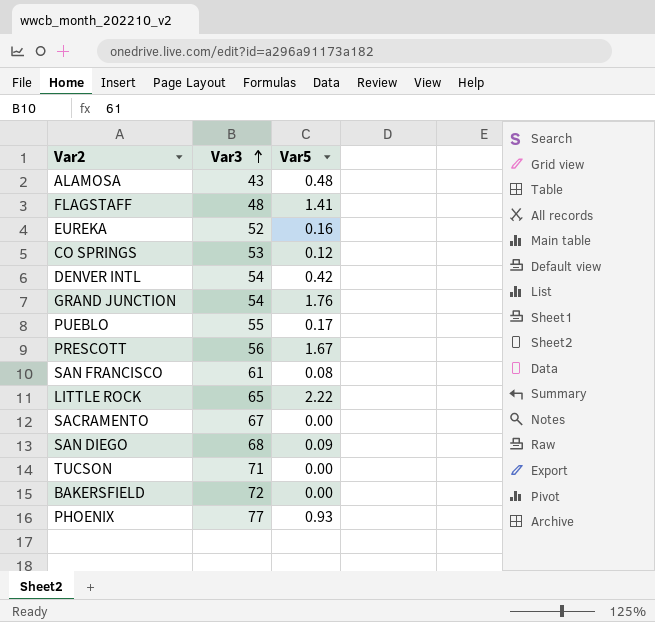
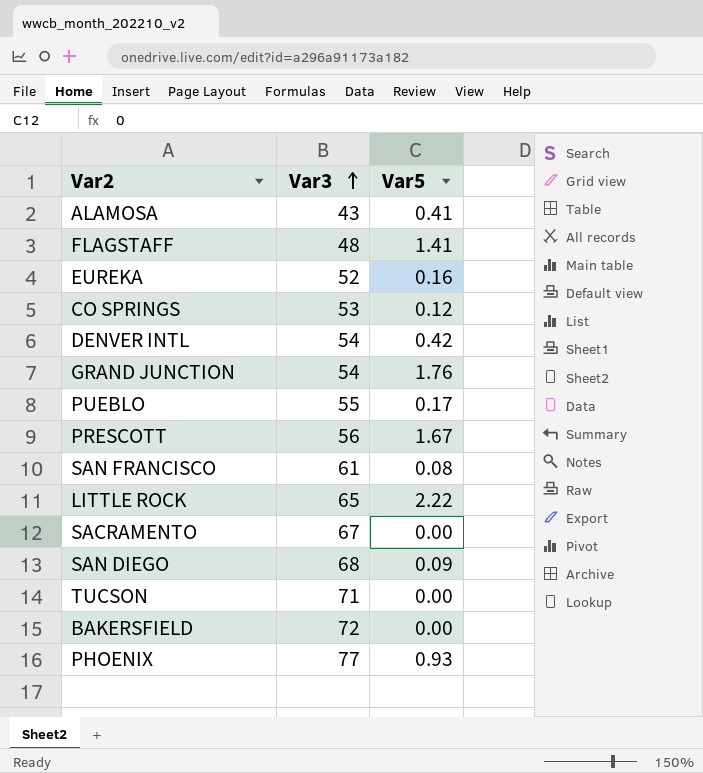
ALAMOSA | Var5: 0.48 -> 0.41

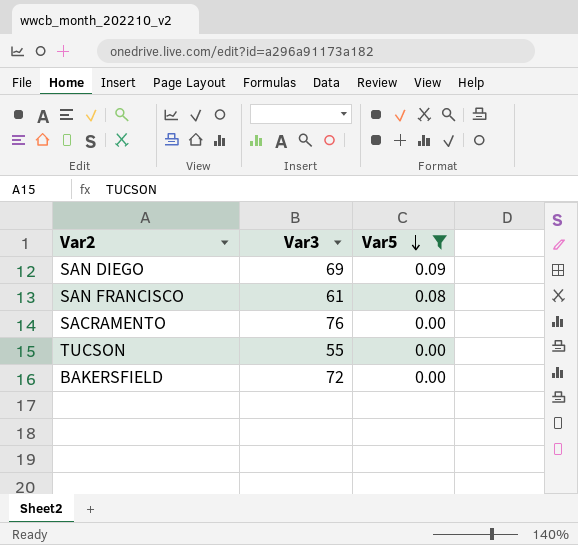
filter: none -> Var5 <= 0.09
row order: Var3 ascending -> Var5 descending
SAN DIEGO | Var3: 68 -> 69
SACRAMENTO | Var3: 67 -> 76
TUCSON | Var3: 71 -> 55

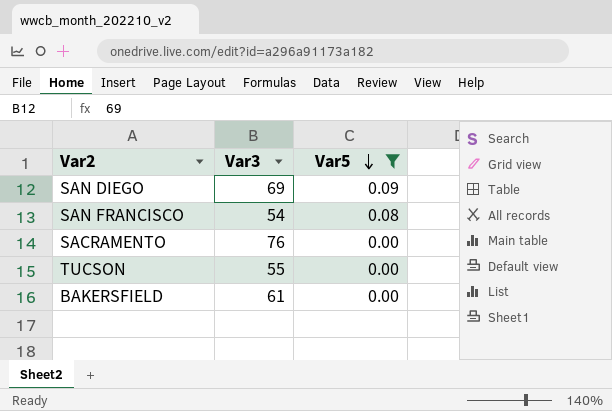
SAN FRANCISCO | Var3: 61 -> 54
BAKERSFIELD | Var3: 72 -> 61

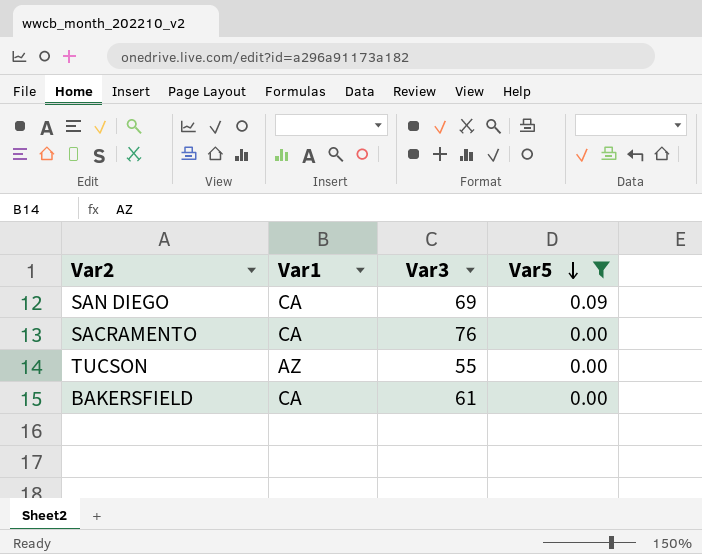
column Var1 | position: none -> 2
row SAN FRANCISCO: 54 | 0.08 -> none

